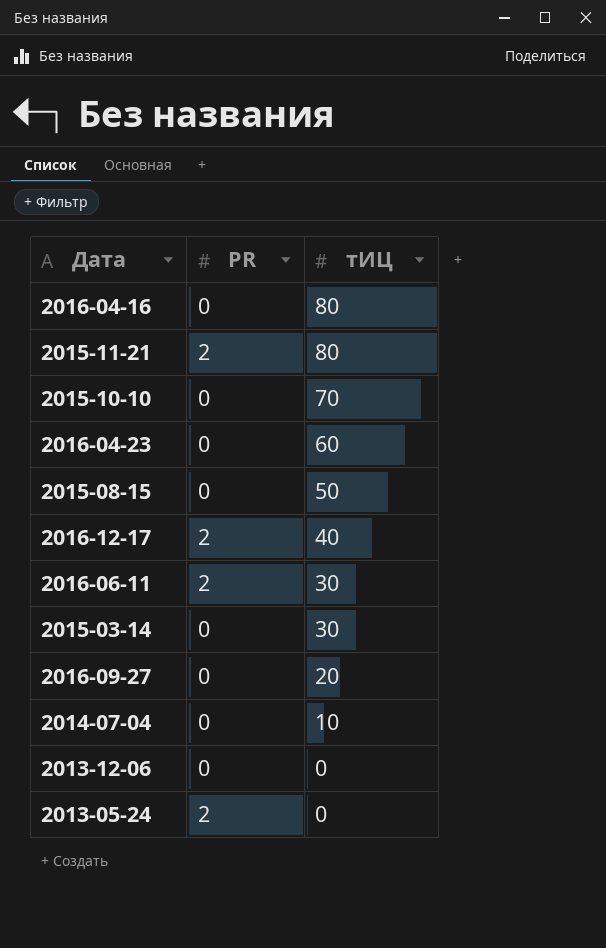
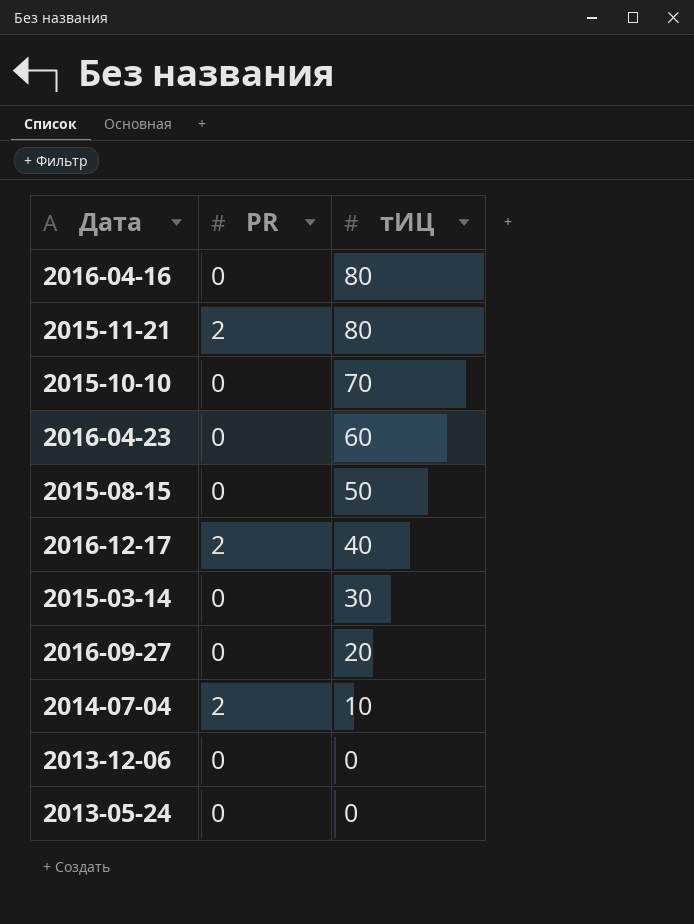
row 2016-06-11: 2 | 30 -> none
2014-07-04 | PR: 0 -> 2
2013-05-24 | PR: 2 -> 0

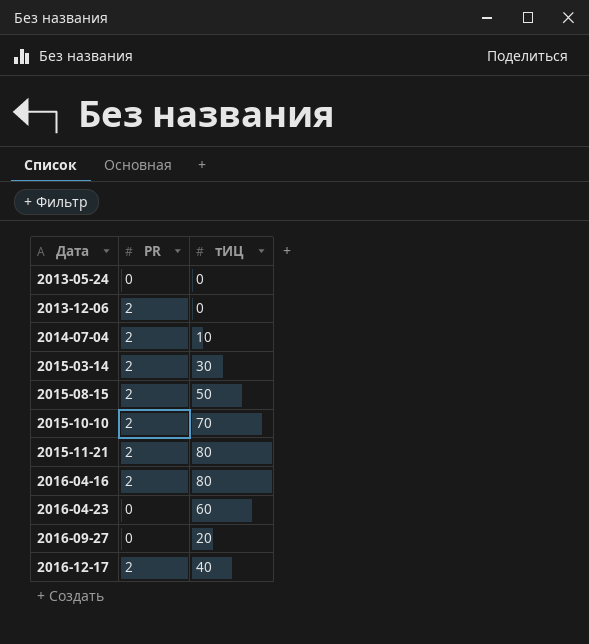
row order: тИЦ descending -> Дата ascending
2013-12-06 | PR: 0 -> 2
2015-03-14 | PR: 0 -> 2
2015-08-15 | PR: 0 -> 2
2015-10-10 | PR: 0 -> 2
2016-04-16 | PR: 0 -> 2

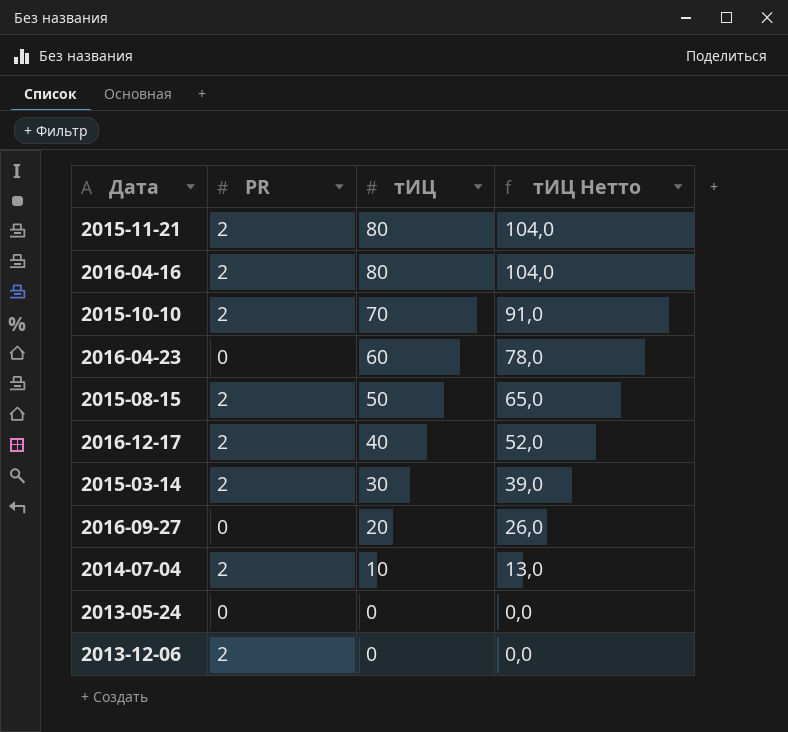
row order: Дата ascending -> тИЦ descending
column тИЦ Нетто | formula: none -> [тИЦ] * 1,3

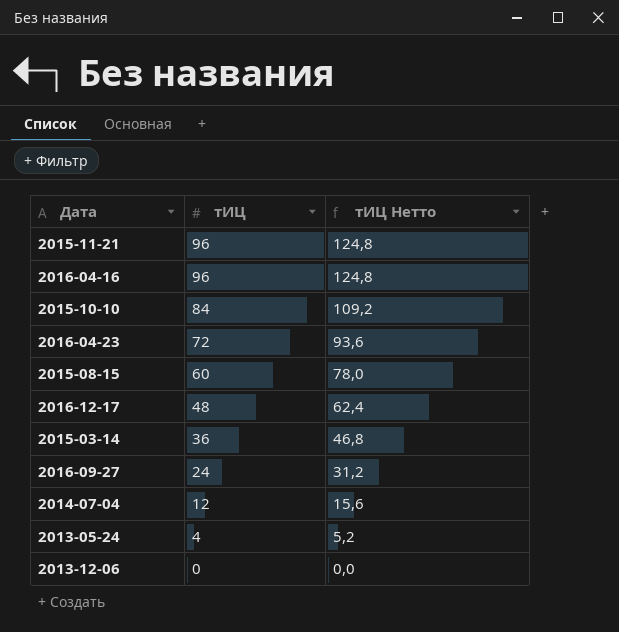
column PR | position: 2 -> none
2015-11-21 | тИЦ: 80 -> 96
2015-11-21 | тИЦ Нетто: 104,0 -> 124,8
2016-04-16 | тИЦ: 80 -> 96
2016-04-16 | тИЦ Нетто: 104,0 -> 124,8
2015-10-10 | тИЦ: 70 -> 84
2015-10-10 | тИЦ Нетто: 91,0 -> 109,2
2016-04-23 | тИЦ: 60 -> 72
2016-04-23 | тИЦ Нетто: 78,0 -> 93,6
2015-08-15 | тИЦ: 50 -> 60
2015-08-15 | тИЦ Нетто: 65,0 -> 78,0
2016-12-17 | тИЦ: 40 -> 48
2016-12-17 | тИЦ Нетто: 52,0 -> 62,4
2015-03-14 | тИЦ: 30 -> 36
2015-03-14 | тИЦ Нетто: 39,0 -> 46,8
2016-09-27 | тИЦ: 20 -> 24
2016-09-27 | тИЦ Нетто: 26,0 -> 31,2
2014-07-04 | тИЦ: 10 -> 12
2014-07-04 | тИЦ Нетто: 13,0 -> 15,6
2013-05-24 | тИЦ: 0 -> 4
2013-05-24 | тИЦ Нетто: 0,0 -> 5,2

